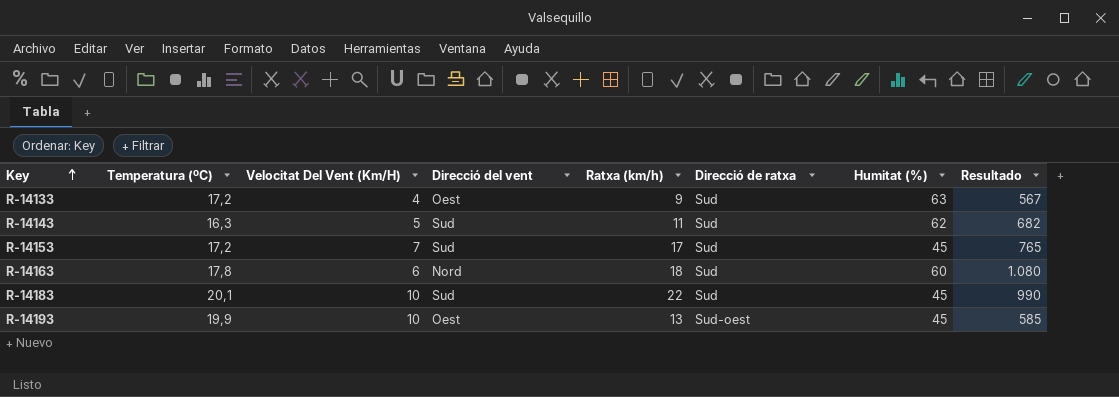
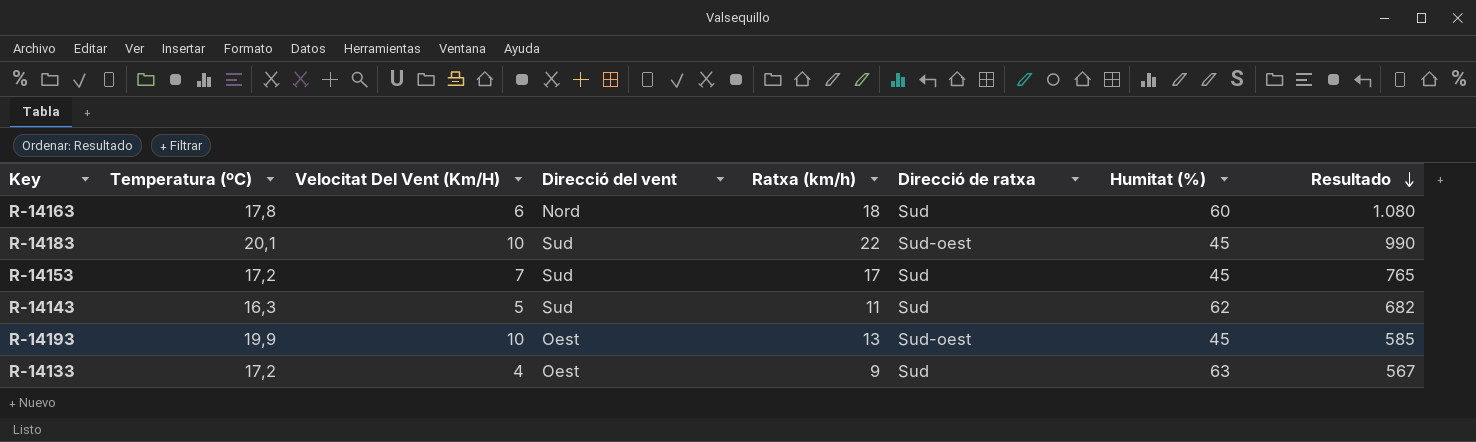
row order: Key ascending -> Resultado descending
R-14183 | Direcció de ratxa: Sud -> Sud-oest

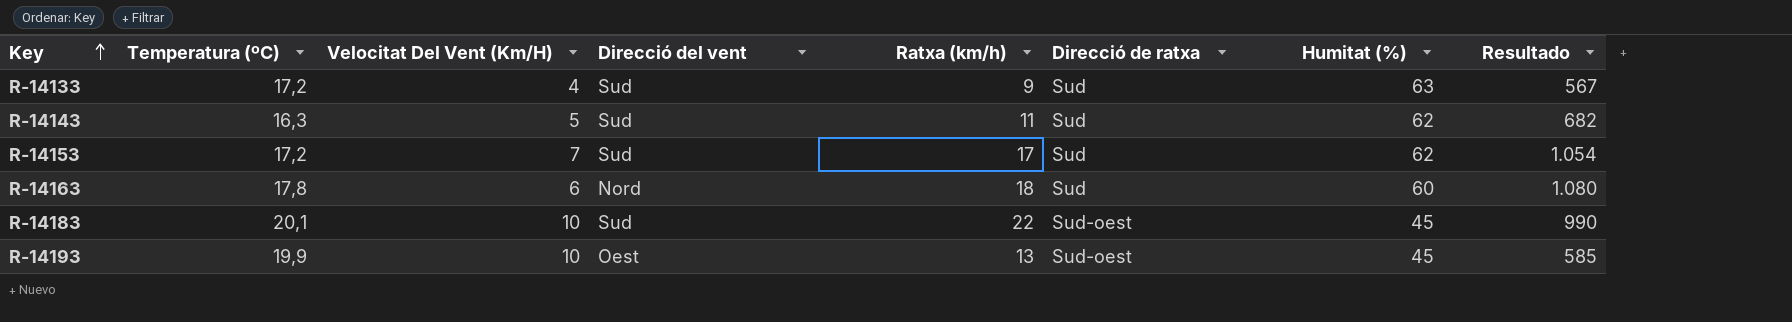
row order: Resultado descending -> Key ascending
R-14133 | Direcció del vent: Oest -> Sud
R-14153 | Humitat (%): 45 -> 62
R-14153 | Resultado: 765 -> 1.054

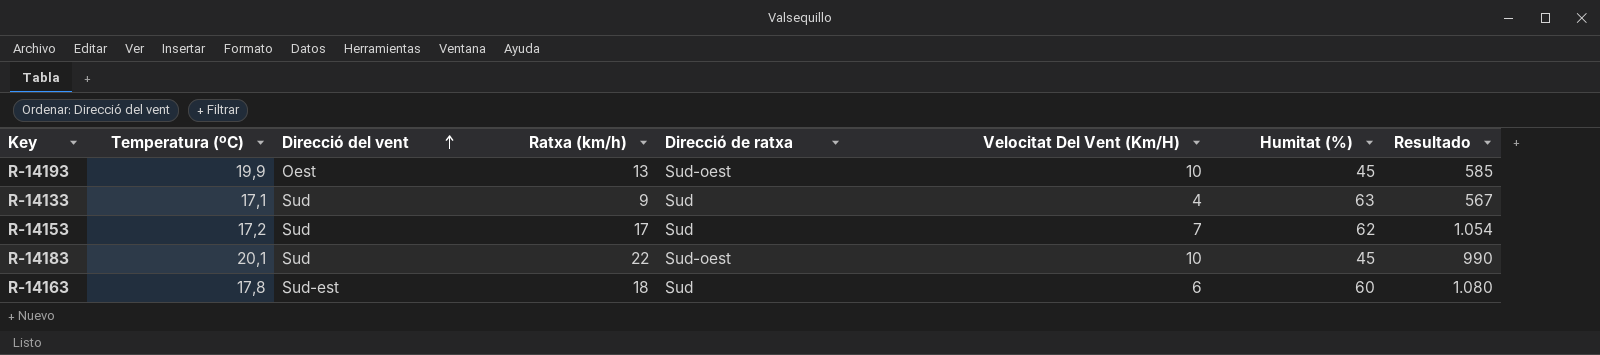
row order: Key ascending -> Direcció del vent ascending
column Velocitat Del Vent (Km/H) | position: 3 -> 6
row R-14143: 16,3 | 5 | Sud | 11 | Sud | 62 | 682 -> none
R-14133 | Temperatura (ºC): 17,2 -> 17,1
R-14163 | Direcció del vent: Nord -> Sud-est

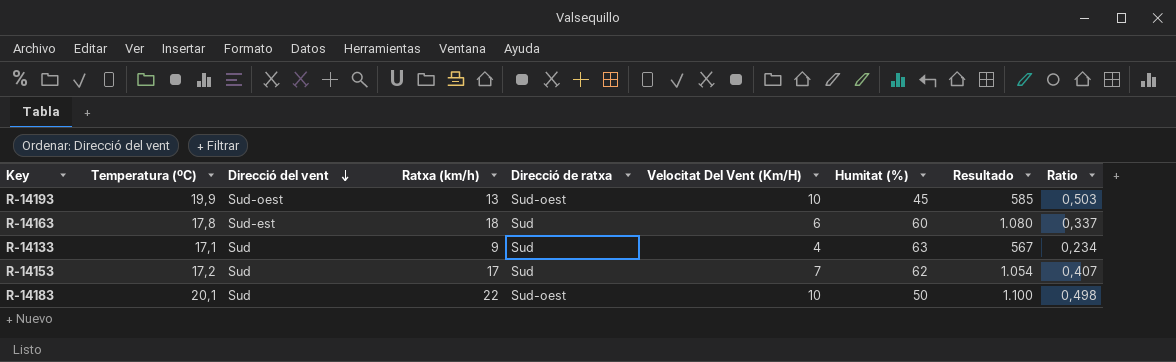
row order: Direcció del vent ascending -> Direcció del vent descending
column Ratio | formula: none -> [Velocitat Del Vent (Km/H)] / [Temperatura (ºC)]
R-14193 | Direcció del vent: Oest -> Sud-oest
R-14183 | Humitat (%): 45 -> 50
R-14183 | Resultado: 990 -> 1.100

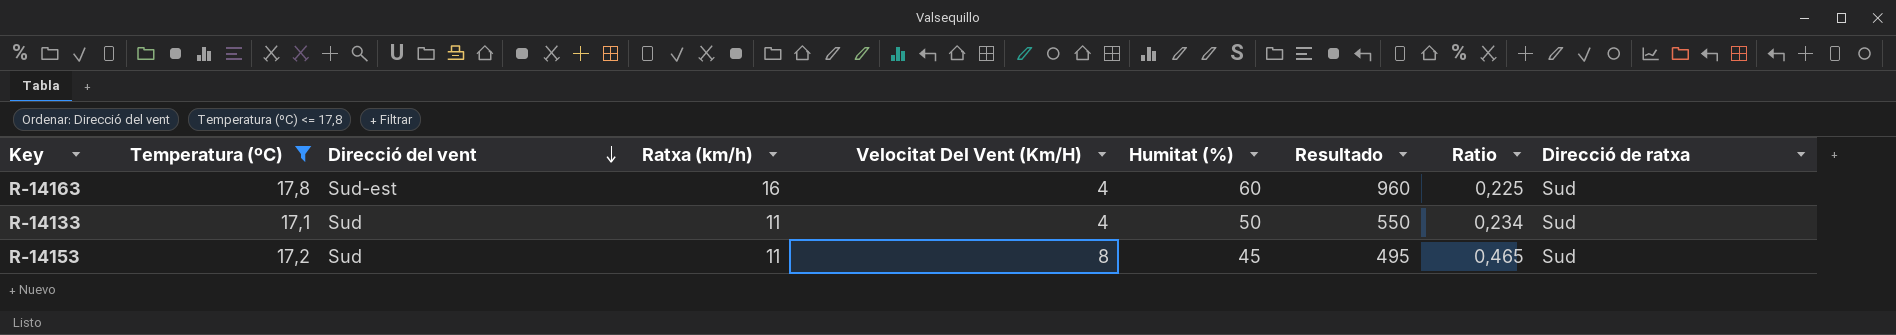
filter: none -> Temperatura (ºC) <= 17,8
column Direcció de ratxa | position: 5 -> 9
R-14163 | Ratxa (km/h): 18 -> 16
R-14163 | Velocitat Del Vent (Km/H): 6 -> 4
R-14163 | Resultado: 1.080 -> 960
R-14163 | Ratio: 0,337 -> 0,225
R-14133 | Ratxa (km/h): 9 -> 11
R-14133 | Humitat (%): 63 -> 50
R-14133 | Resultado: 567 -> 550
R-14153 | Ratxa (km/h): 17 -> 11
R-14153 | Velocitat Del Vent (Km/H): 7 -> 8
R-14153 | Humitat (%): 62 -> 45
R-14153 | Resultado: 1.054 -> 495
R-14153 | Ratio: 0,407 -> 0,465

